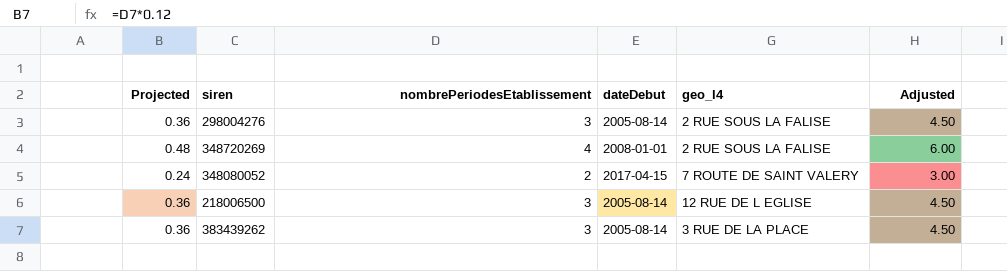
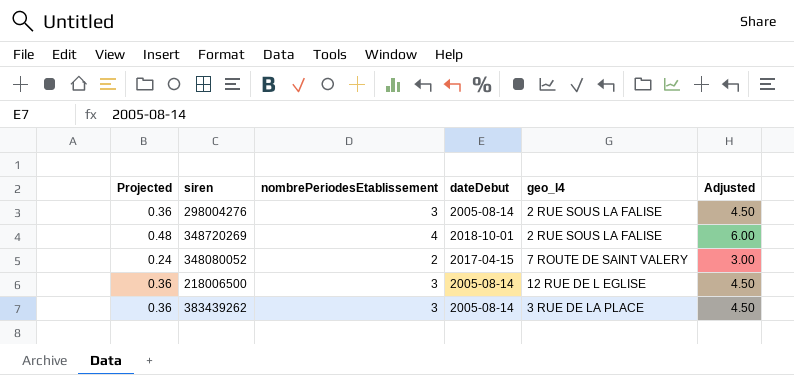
348720269 | dateDebut: 2008-01-01 -> 2018-10-01

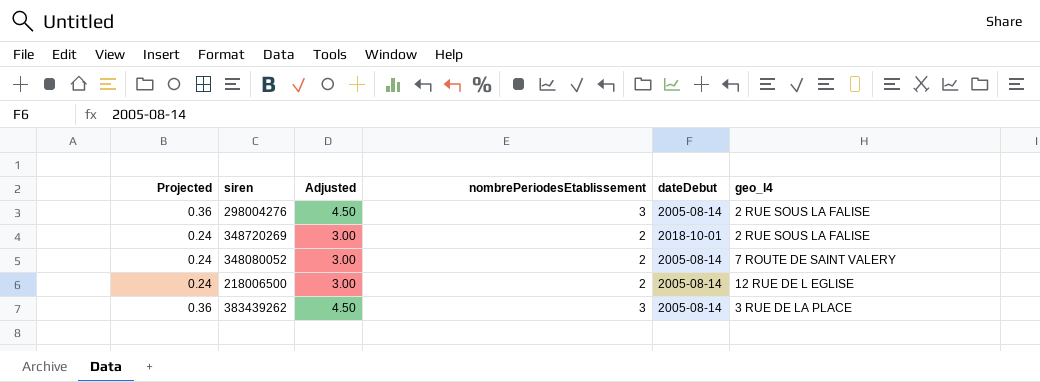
column Adjusted | position: 6 -> 3
348720269 | Projected: 0.48 -> 0.24
348720269 | Adjusted: 6.00 -> 3.00
348720269 | nombrePeriodesEtablissement: 4 -> 2
348080052 | dateDebut: 2017-04-15 -> 2005-08-14
218006500 | Projected: 0.36 -> 0.24
218006500 | Adjusted: 4.50 -> 3.00
218006500 | nombrePeriodesEtablissement: 3 -> 2

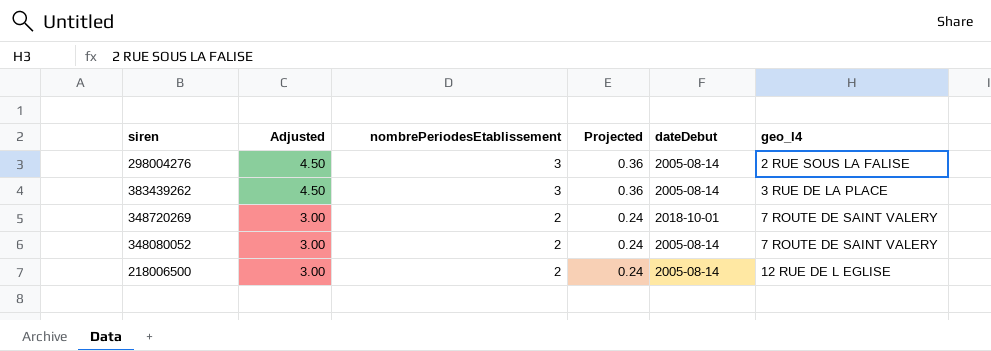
row order: none -> Adjusted descending
column Projected | position: 1 -> 4
348720269 | geo_l4: 2 RUE SOUS LA FALISE -> 7 ROUTE DE SAINT VALERY

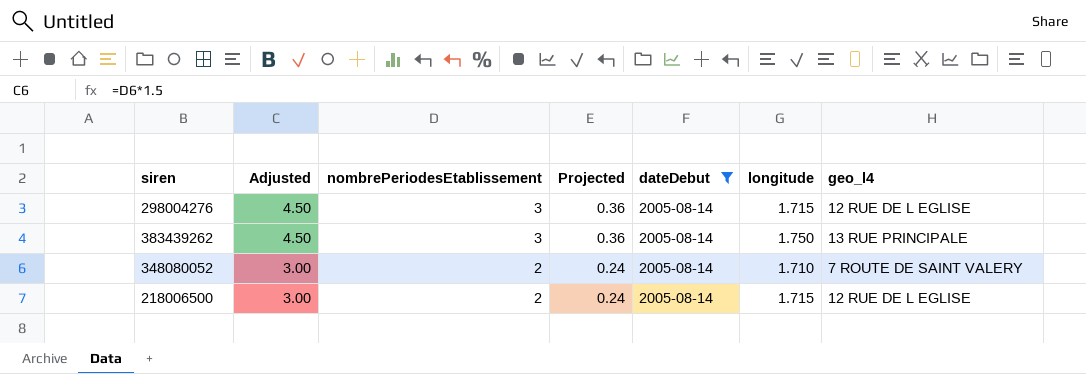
filter: none -> dateDebut = 2005-08-14
column longitude | position: none -> 6
298004276 | geo_l4: 2 RUE SOUS LA FALISE -> 12 RUE DE L EGLISE
383439262 | geo_l4: 3 RUE DE LA PLACE -> 13 RUE PRINCIPALE

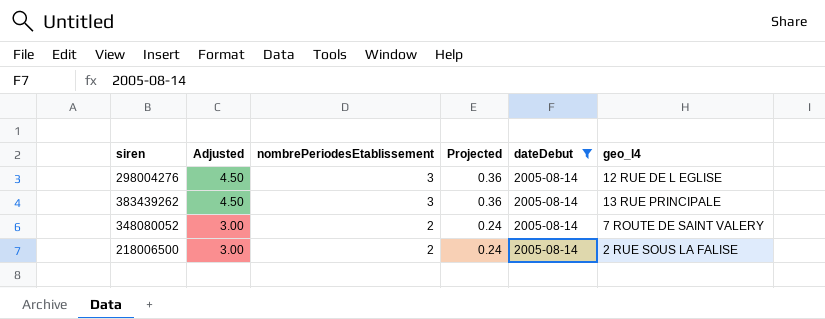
column longitude | position: 6 -> none
218006500 | geo_l4: 12 RUE DE L EGLISE -> 2 RUE SOUS LA FALISE

